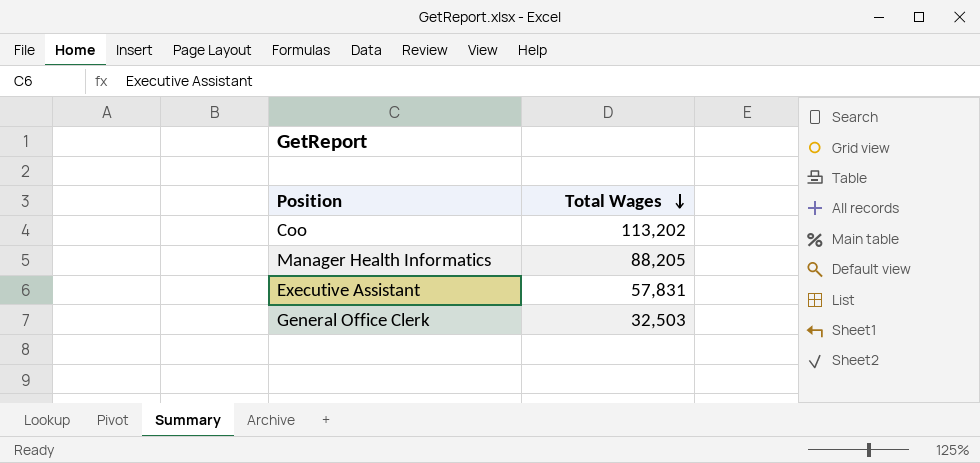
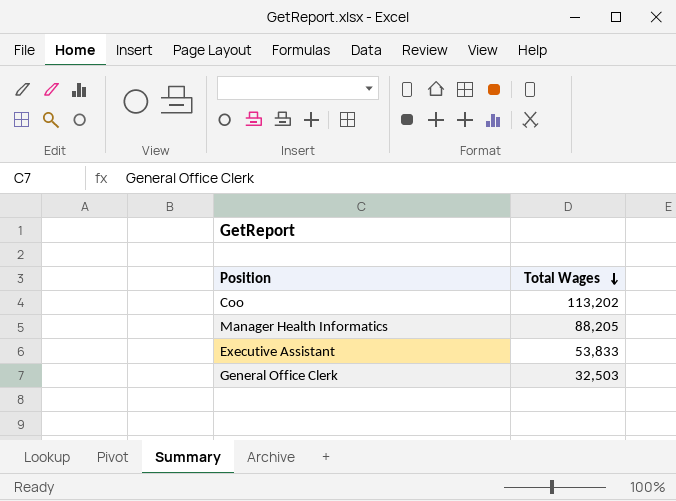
Executive Assistant | Total Wages: 57,831 -> 53,833

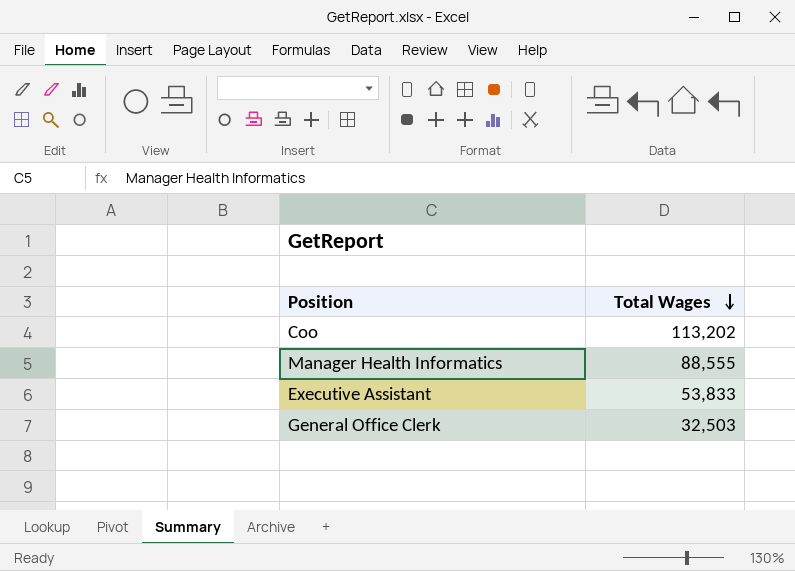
Manager Health Informatics | Total Wages: 88,205 -> 88,555

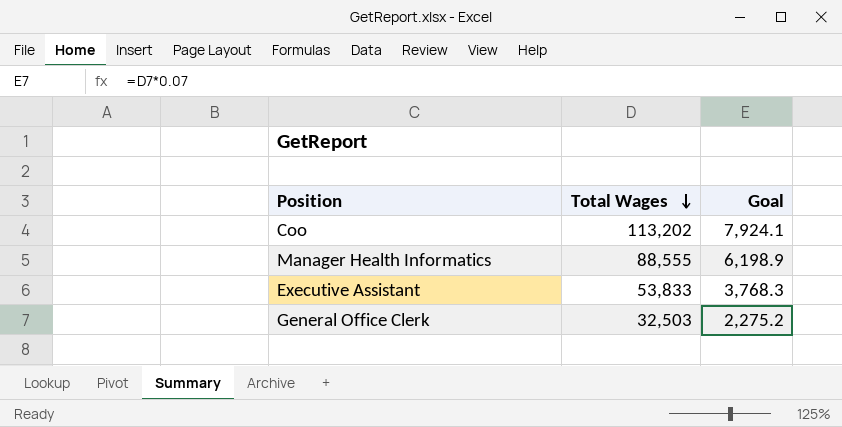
column Goal | formula: none -> [Total Wages] * 0.07

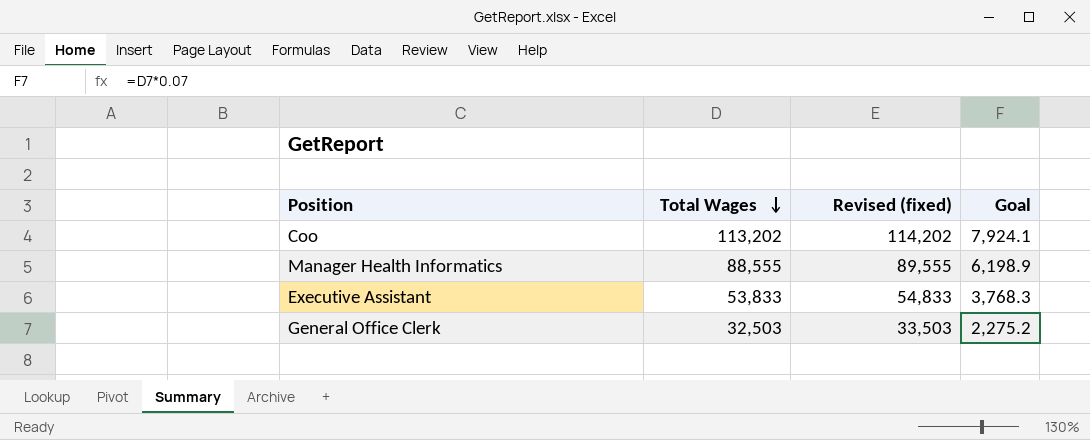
column Revised (fixed) | formula: none -> [Total Wages] + 1000

